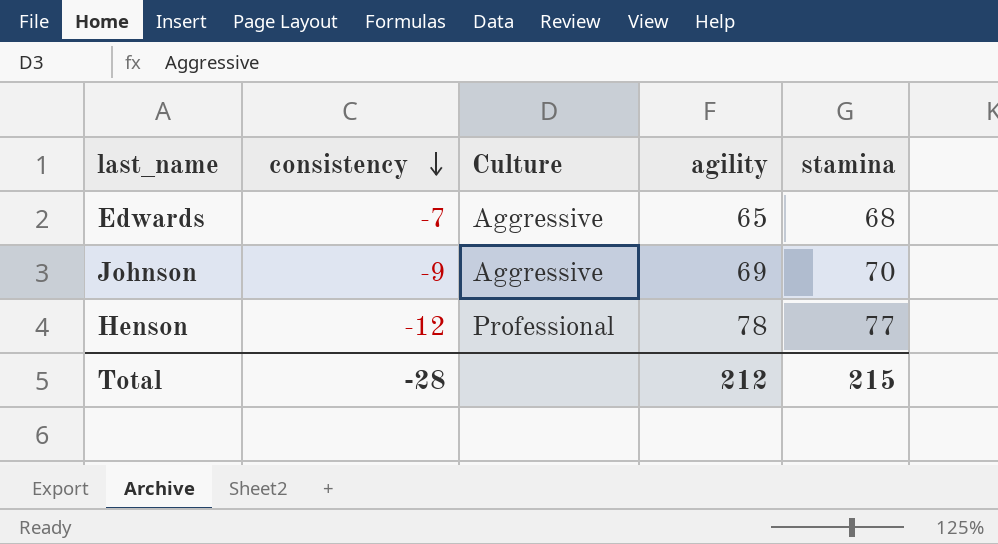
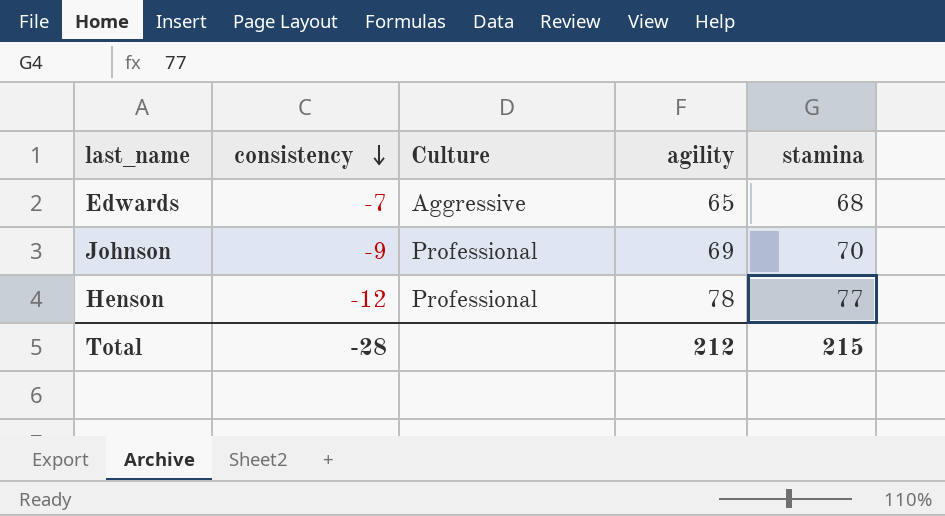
Johnson | Culture: Aggressive -> Professional

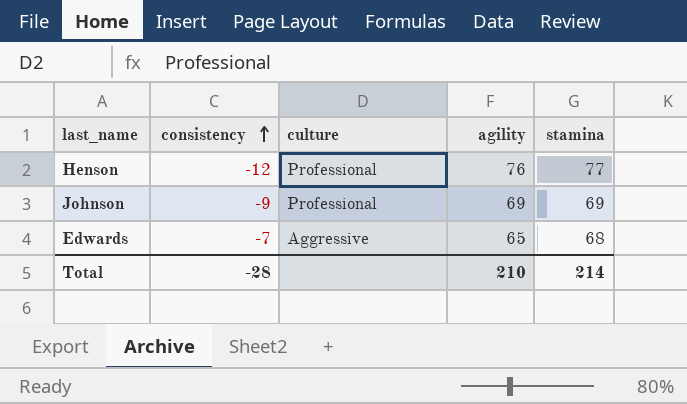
row order: consistency descending -> consistency ascending
column name: Culture -> culture
Henson | agility: 78 -> 76
Johnson | stamina: 70 -> 69
Total | agility: 212 -> 210
Total | stamina: 215 -> 214

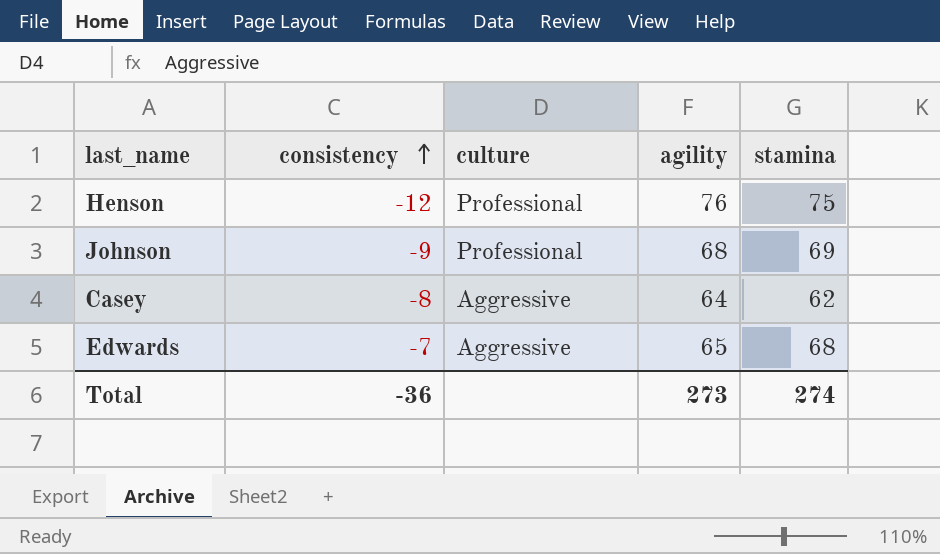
Henson | stamina: 77 -> 75
Johnson | agility: 69 -> 68
row Casey: none -> -8 | Aggressive | 64 | 62
Total | consistency: -28 -> -36
Total | agility: 210 -> 273
Total | stamina: 214 -> 274

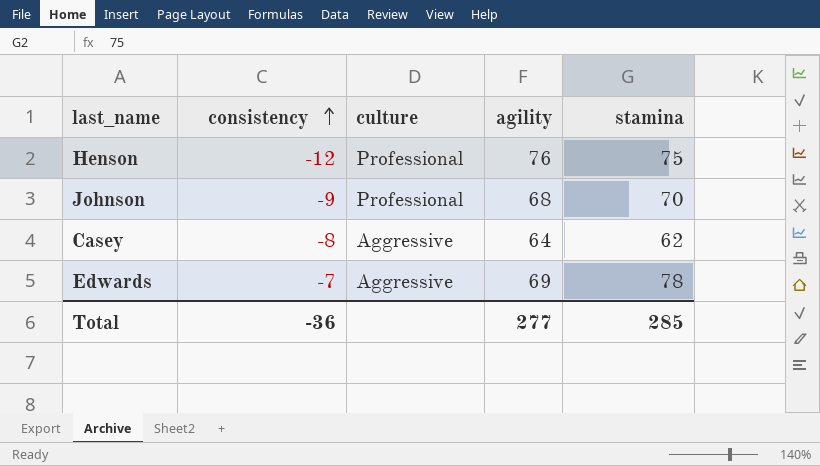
Johnson | stamina: 69 -> 70
Edwards | agility: 65 -> 69
Edwards | stamina: 68 -> 78
Total | agility: 273 -> 277
Total | stamina: 274 -> 285

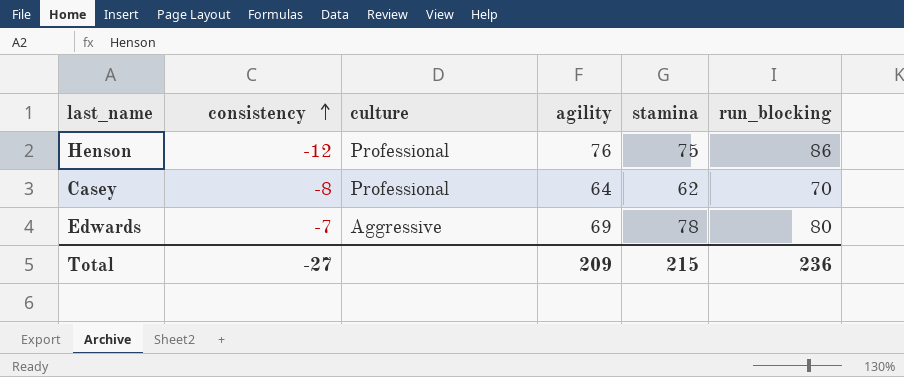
column run_blocking | position: none -> 6
row Johnson: -9 | Professional | 68 | 70 -> none
Casey | culture: Aggressive -> Professional
Total | consistency: -36 -> -27
Total | agility: 277 -> 209
Total | stamina: 285 -> 215

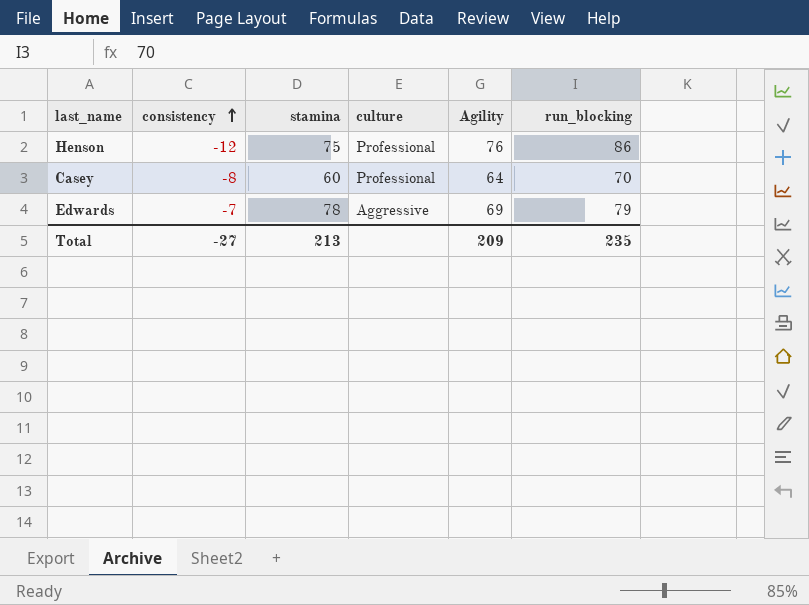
column stamina | position: 5 -> 3
column name: agility -> Agility
Casey | stamina: 62 -> 60
Edwards | run_blocking: 80 -> 79
Total | stamina: 215 -> 213
Total | run_blocking: 236 -> 235

